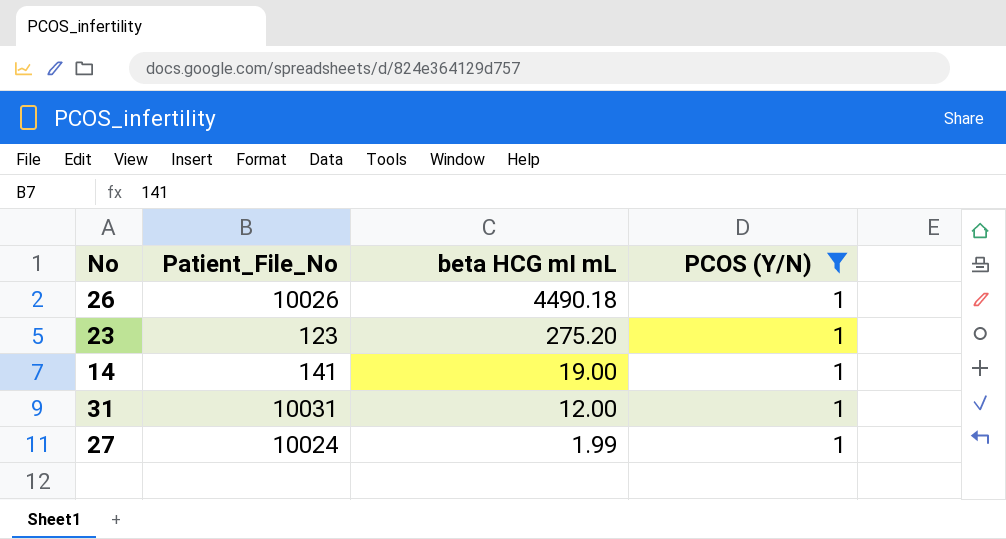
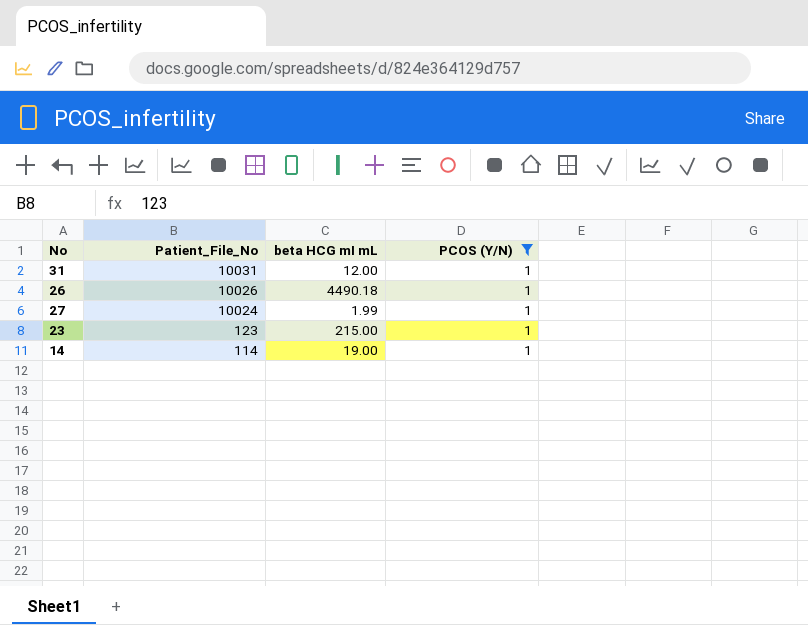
row order: beta HCG mI mL descending -> Patient_File_No descending
23 | beta HCG mI mL: 275.20 -> 215.00
14 | Patient_File_No: 141 -> 114

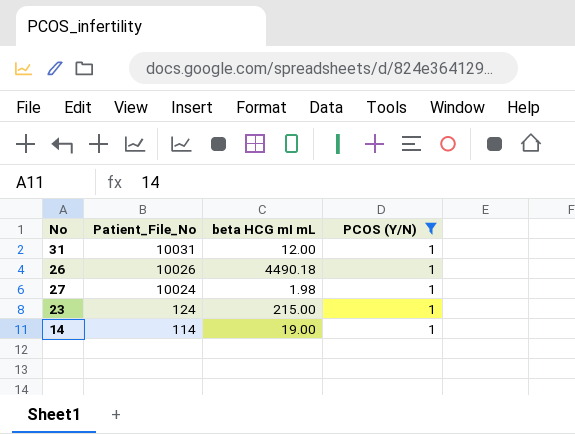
27 | beta HCG mI mL: 1.99 -> 1.98
23 | Patient_File_No: 123 -> 124

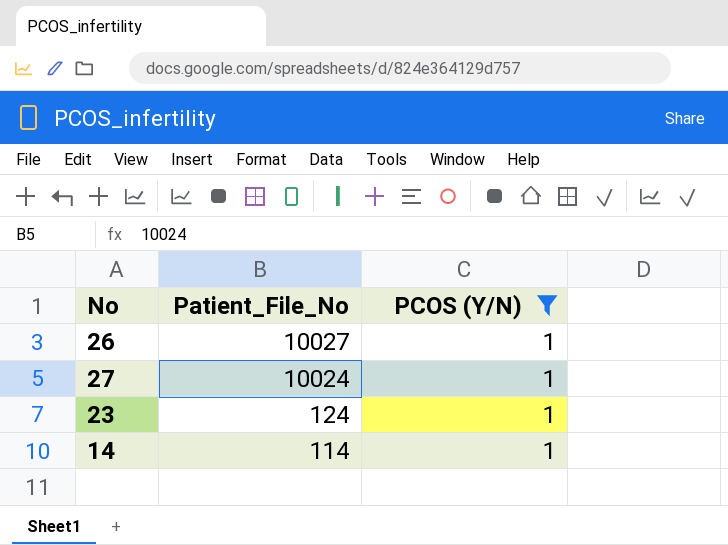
column beta HCG mI mL | position: 3 -> none
row 31: 10031 | 12.00 | 1 -> none
26 | Patient_File_No: 10026 -> 10027

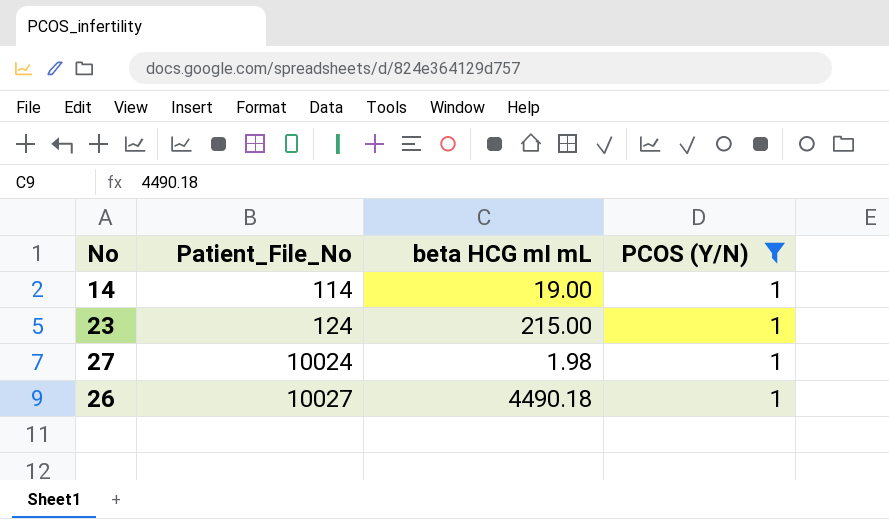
row order: Patient_File_No descending -> Patient_File_No ascending
column beta HCG mI mL | position: none -> 3

